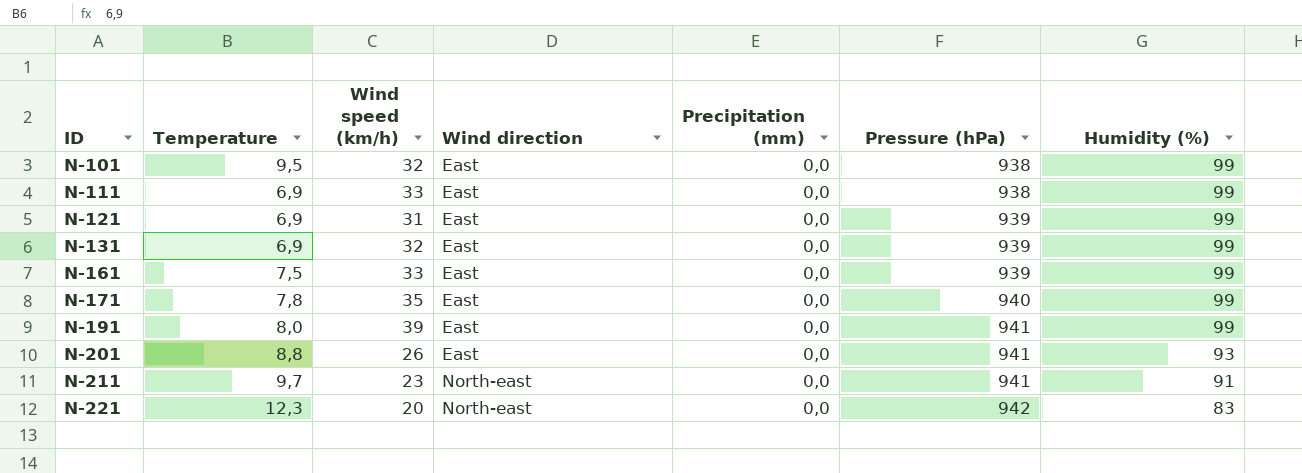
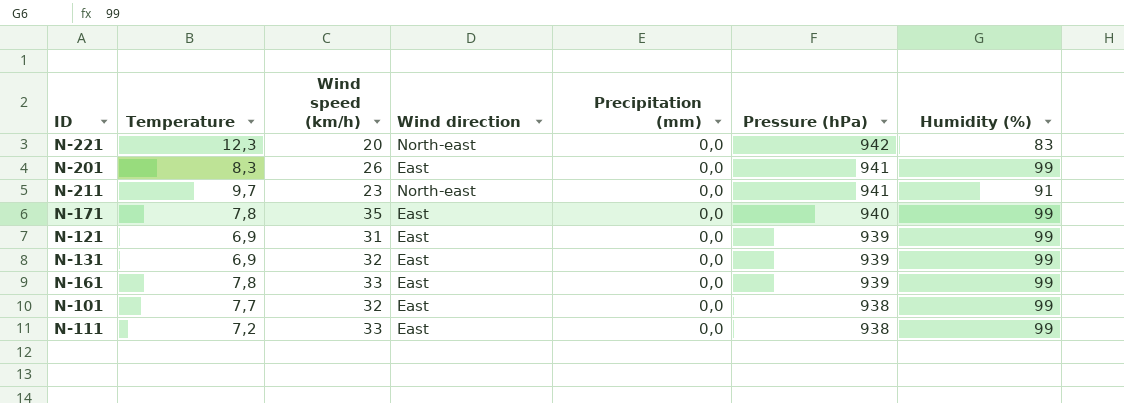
row order: ID ascending -> Pressure (hPa) descending
row N-191: 8,0 | 39 | East | 0,0 | 941 | 99 -> none
N-201 | Temperature: 8,8 -> 8,3
N-201 | Humidity (%): 93 -> 99
N-161 | Temperature: 7,5 -> 7,8
N-101 | Temperature: 9,5 -> 7,7
N-111 | Temperature: 6,9 -> 7,2

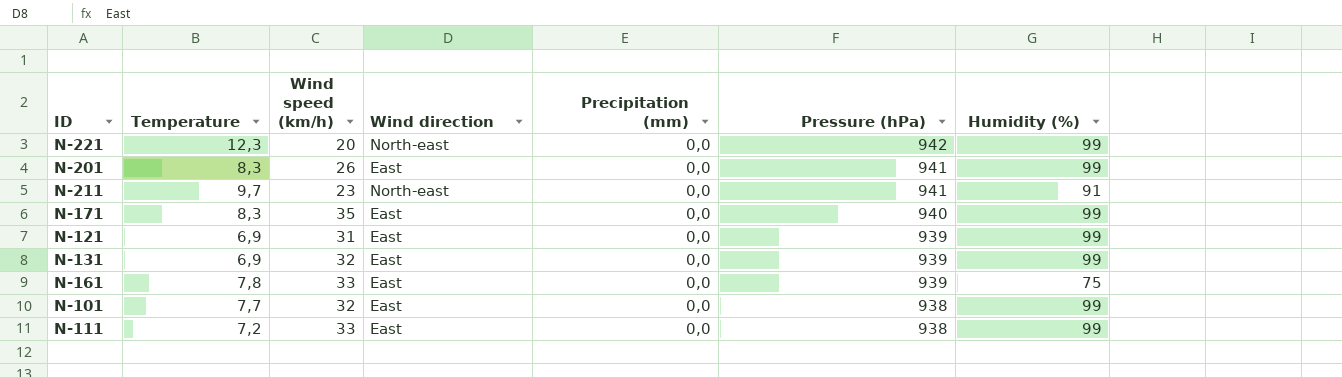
N-221 | Humidity (%): 83 -> 99
N-171 | Temperature: 7,8 -> 8,3
N-161 | Humidity (%): 99 -> 75

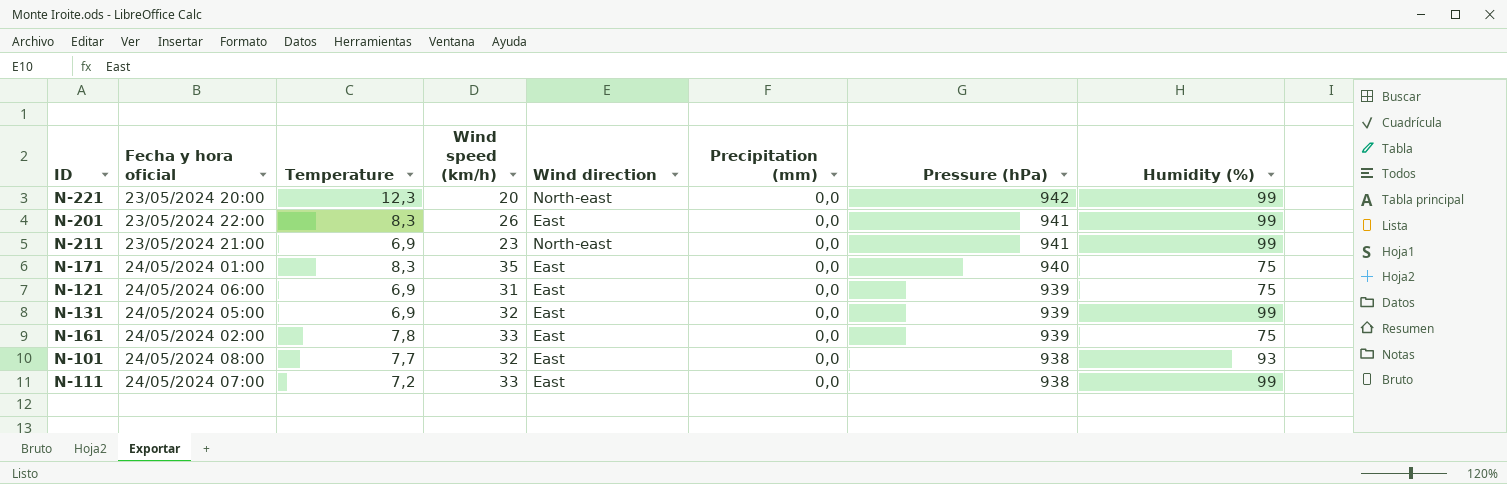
column Fecha y hora oficial | position: none -> 2
N-211 | Temperature: 9,7 -> 6,9
N-211 | Humidity (%): 91 -> 99
N-171 | Humidity (%): 99 -> 75
N-121 | Humidity (%): 99 -> 75
N-101 | Humidity (%): 99 -> 93

